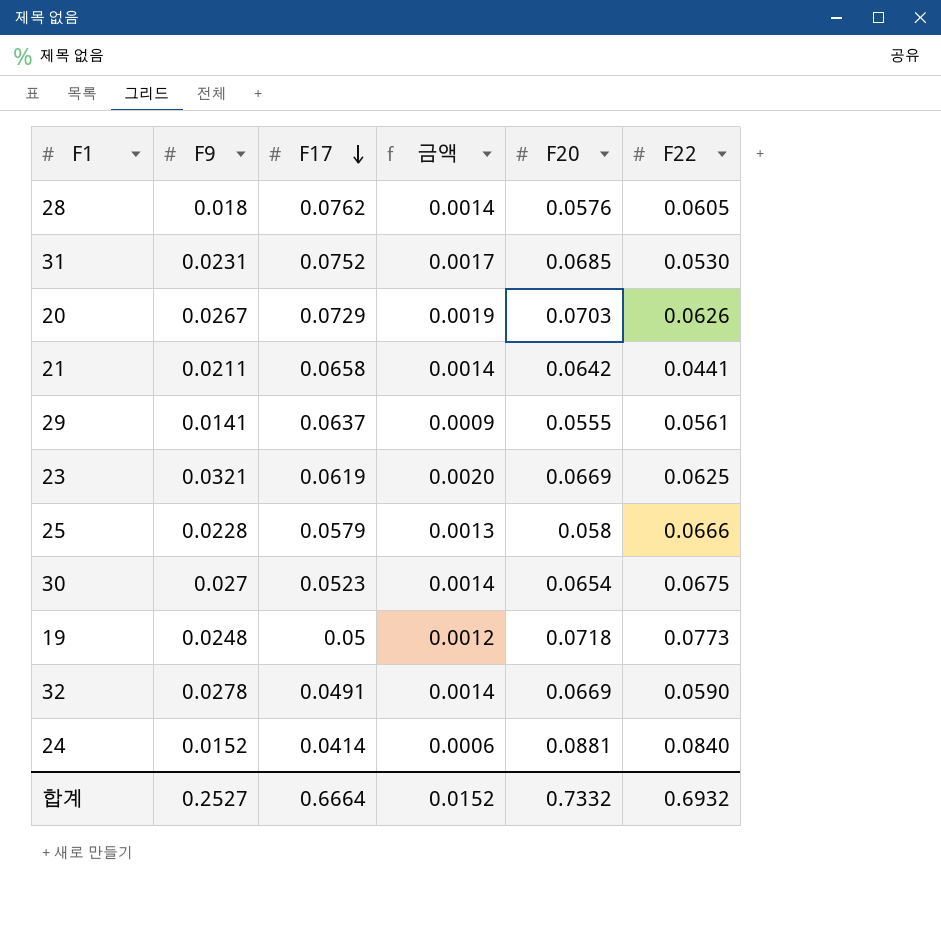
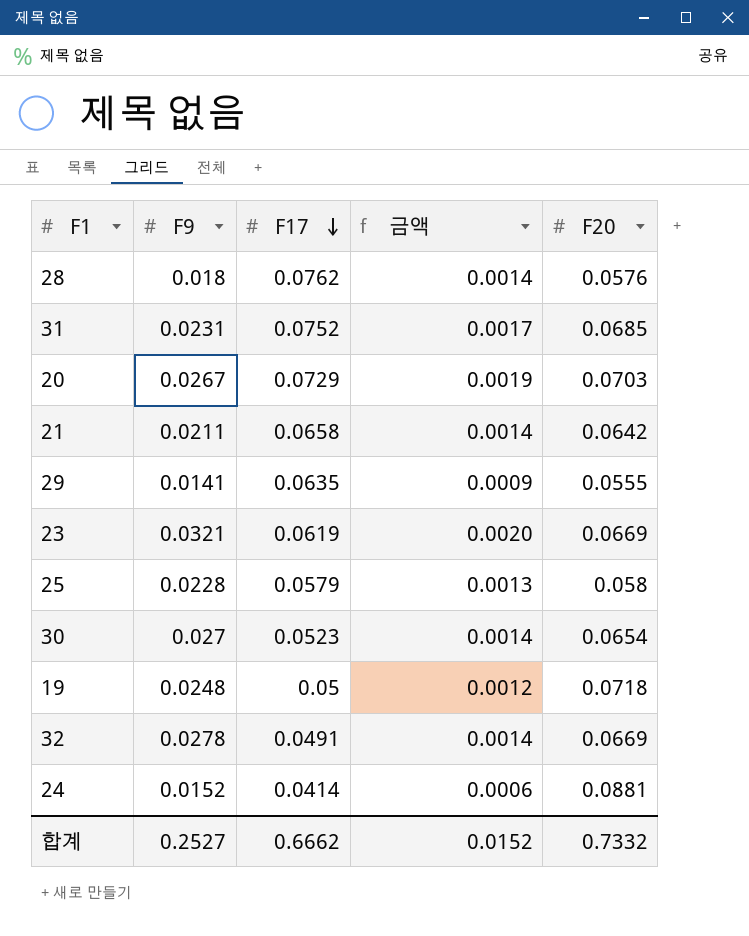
column F22 | position: 6 -> none
29 | F17: 0.0637 -> 0.0635
합계 | F17: 0.6664 -> 0.6662

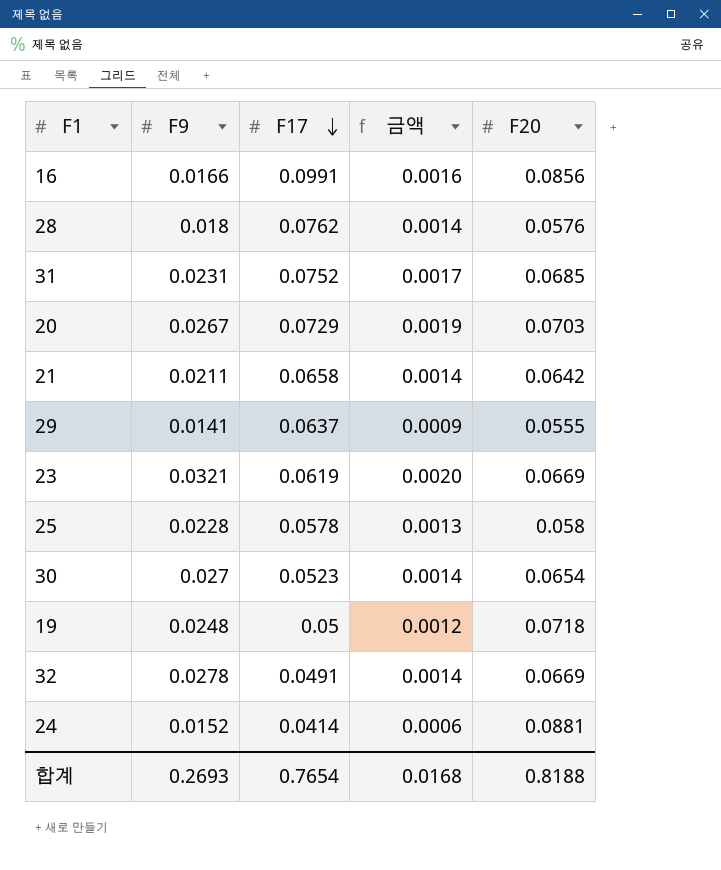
row 16: none -> 0.0166 | 0.0991 | 0.0016 | 0.0856
29 | F17: 0.0635 -> 0.0637
25 | F17: 0.0579 -> 0.0578
합계 | F9: 0.2527 -> 0.2693
합계 | F17: 0.6662 -> 0.7654
합계 | 금액: 0.0152 -> 0.0168
합계 | F20: 0.7332 -> 0.8188

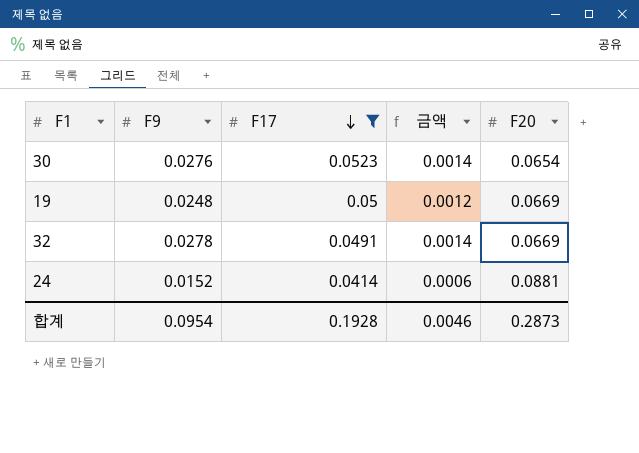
filter: none -> F17 <= 0.0523
30 | F9: 0.027 -> 0.0276
19 | F20: 0.0718 -> 0.0669
합계 | F9: 0.2693 -> 0.0954
합계 | F17: 0.7654 -> 0.1928
합계 | 금액: 0.0168 -> 0.0046
합계 | F20: 0.8188 -> 0.2873

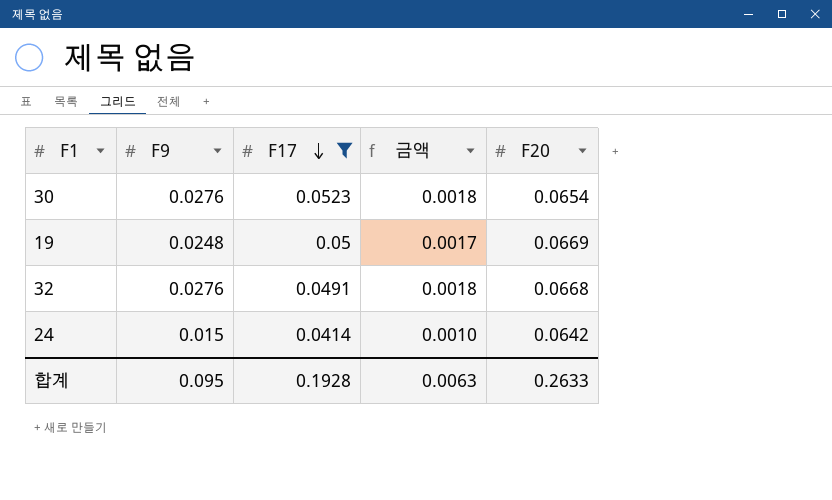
column 금액 | formula: [F9] * [F17] -> [F9] * [F20]
32 | F9: 0.0278 -> 0.0276
32 | F20: 0.0669 -> 0.0668
24 | F9: 0.0152 -> 0.015
24 | F20: 0.0881 -> 0.0642
합계 | F9: 0.0954 -> 0.095
합계 | 금액: 0.0046 -> 0.0063
합계 | F20: 0.2873 -> 0.2633

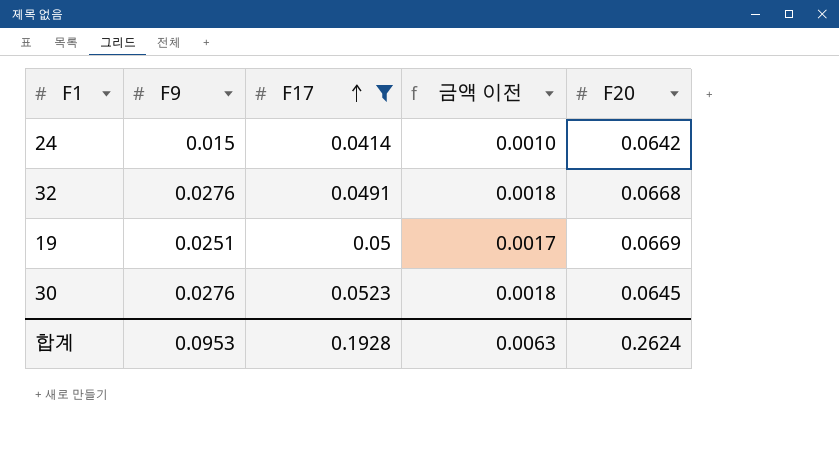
row order: F17 descending -> F17 ascending
column name: 금액 -> 금액 이전
19 | F9: 0.0248 -> 0.0251
30 | F20: 0.0654 -> 0.0645
합계 | F9: 0.095 -> 0.0953
합계 | F20: 0.2633 -> 0.2624

